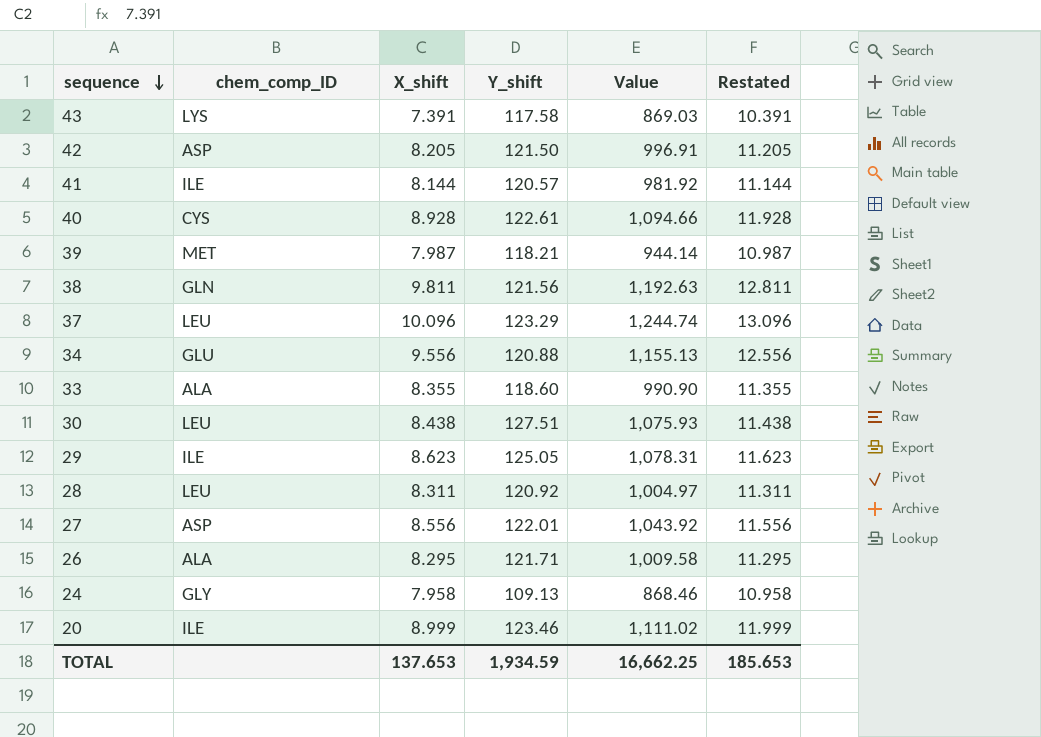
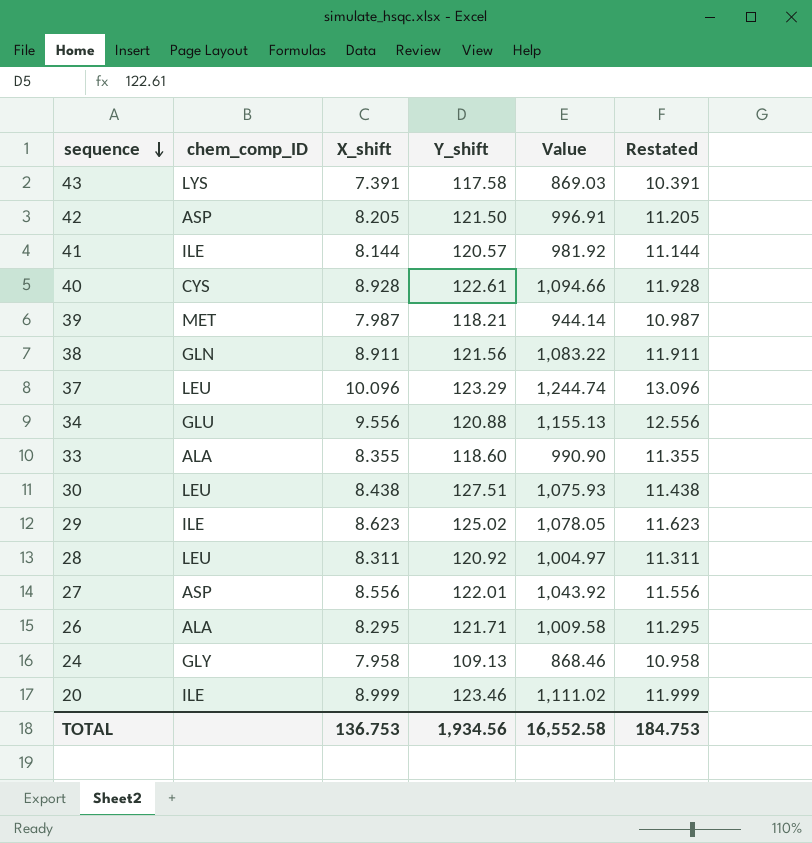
38 | X_shift: 9.811 -> 8.911
38 | Value: 1,192.63 -> 1,083.22
38 | Restated: 12.811 -> 11.911
29 | Y_shift: 125.05 -> 125.02
29 | Value: 1,078.31 -> 1,078.05
TOTAL | X_shift: 137.653 -> 136.753
TOTAL | Y_shift: 1,934.59 -> 1,934.56
TOTAL | Value: 16,662.25 -> 16,552.58
TOTAL | Restated: 185.653 -> 184.753

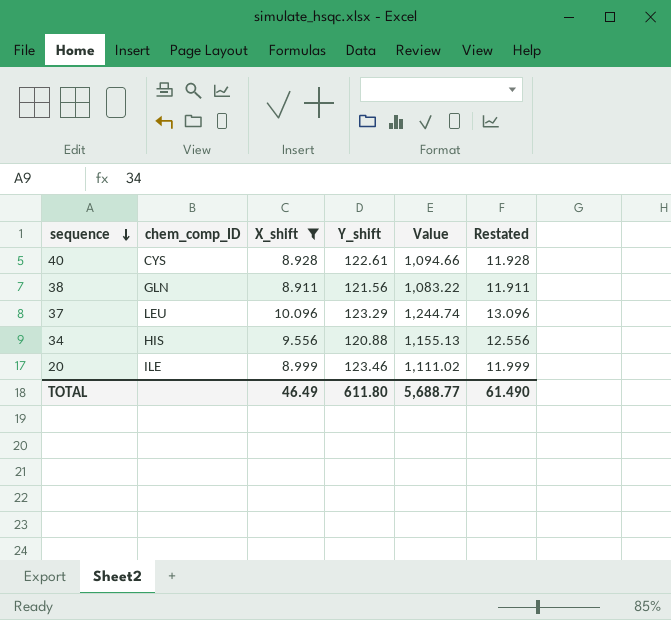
filter: none -> X_shift >= 8.911
34 | chem_comp_ID: GLU -> HIS
TOTAL | X_shift: 136.753 -> 46.49
TOTAL | Y_shift: 1,934.56 -> 611.80
TOTAL | Value: 16,552.58 -> 5,688.77
TOTAL | Restated: 184.753 -> 61.490

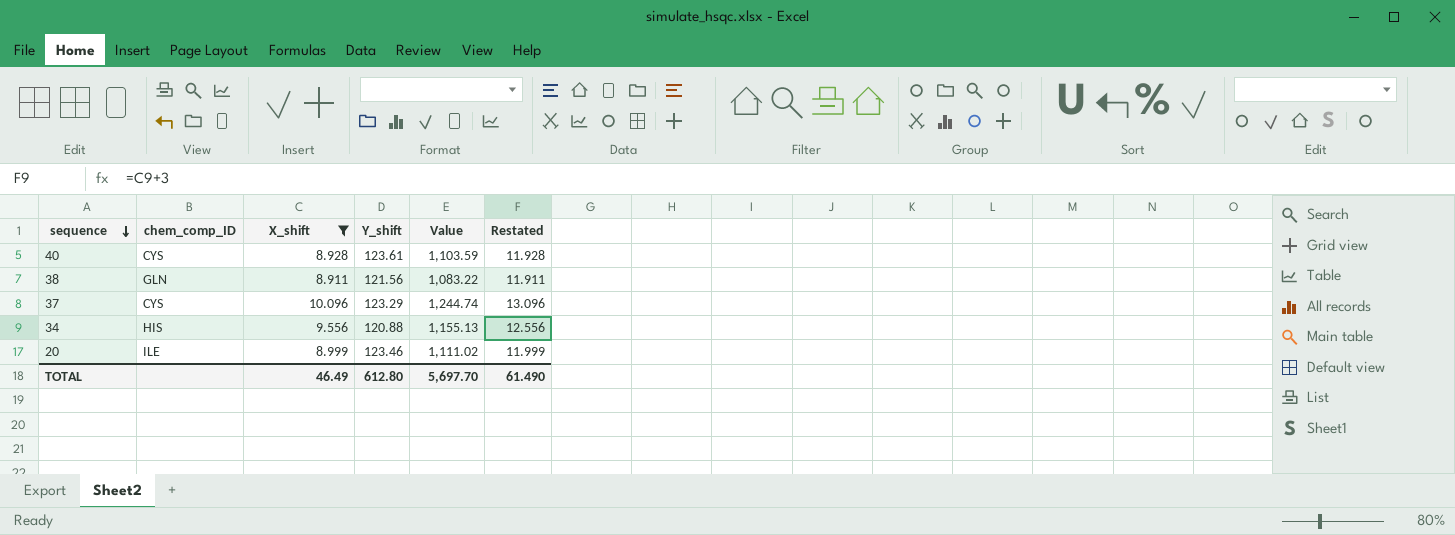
40 | Y_shift: 122.61 -> 123.61
40 | Value: 1,094.66 -> 1,103.59
37 | chem_comp_ID: LEU -> CYS
TOTAL | Y_shift: 611.80 -> 612.80
TOTAL | Value: 5,688.77 -> 5,697.70

